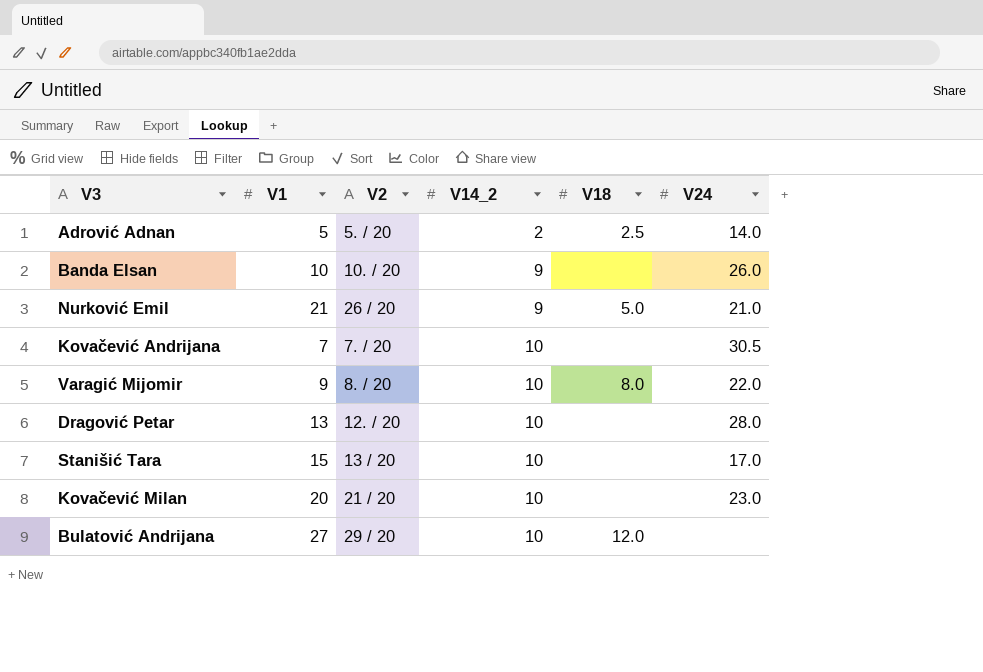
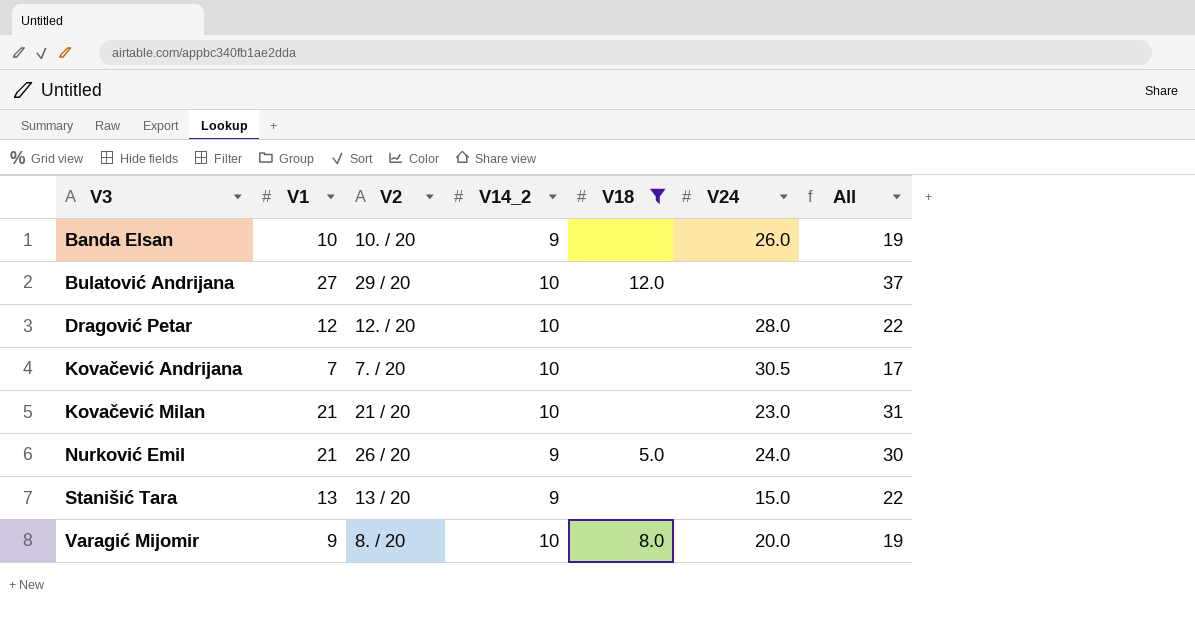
filter: none -> V18 != 2.5
row order: V14_2 ascending -> V3 ascending
column All | formula: none -> [V1] + [V14_2]
Dragović Petar | V1: 13 -> 12
Kovačević Milan | V1: 20 -> 21
Nurković Emil | V24: 21.0 -> 24.0
Stanišić Tara | V1: 15 -> 13
Stanišić Tara | V14_2: 10 -> 9
Stanišić Tara | V24: 17.0 -> 15.0
Varagić Mijomir | V24: 22.0 -> 20.0

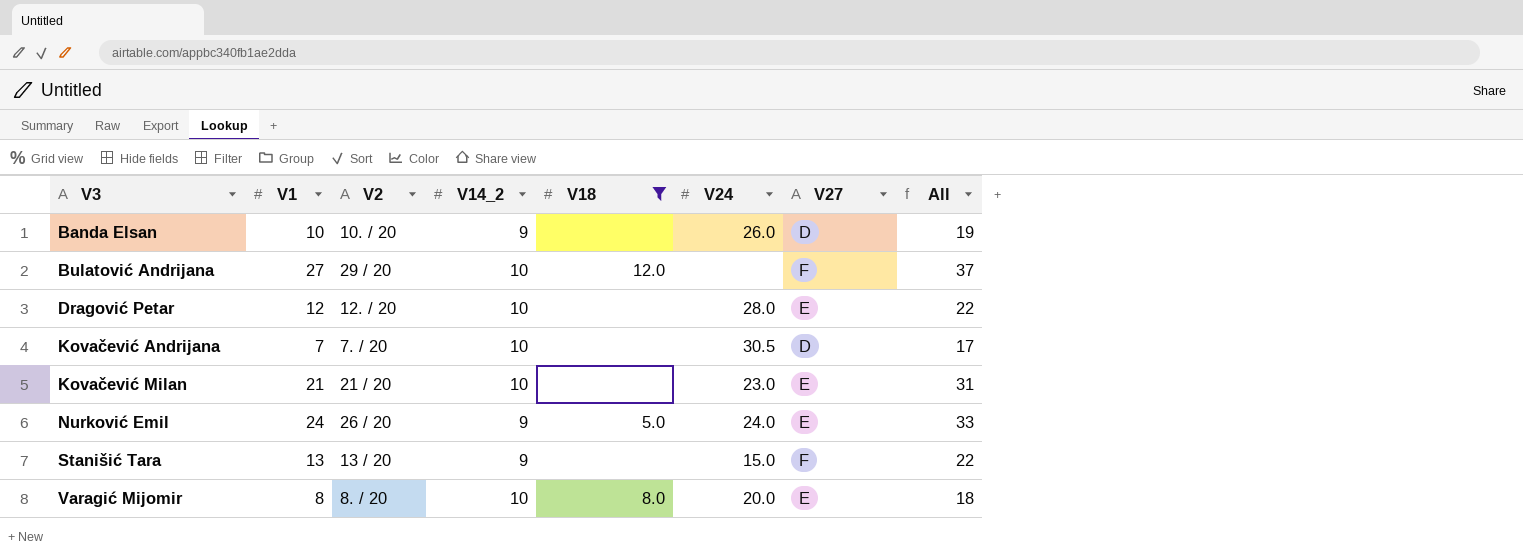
column V27 | position: none -> 7
Nurković Emil | V1: 21 -> 24
Nurković Emil | All: 30 -> 33
Varagić Mijomir | V1: 9 -> 8
Varagić Mijomir | All: 19 -> 18

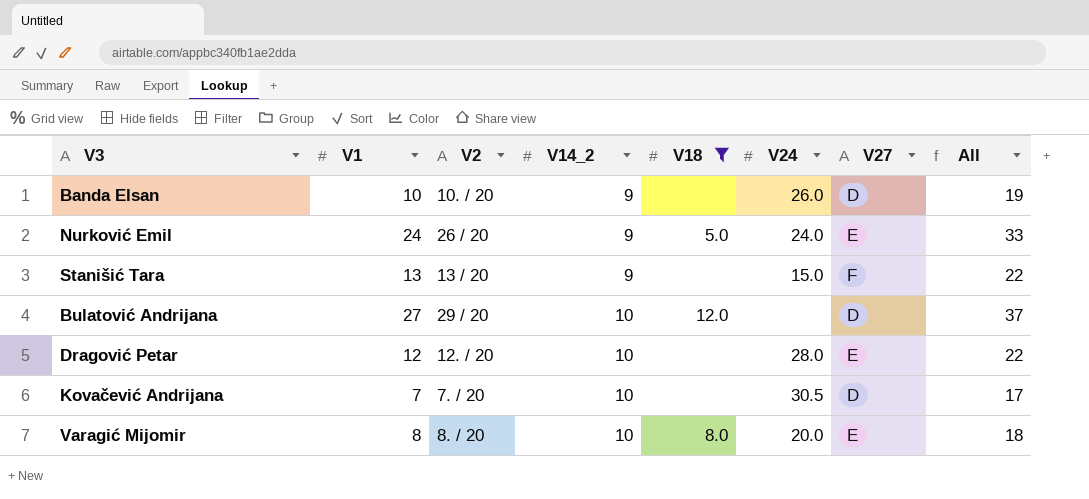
row order: V3 ascending -> V14_2 ascending
row Kovačević Milan: 21 | 21 / 20 | 10 | none | 23.0 | E | 31 -> none
Bulatović Andrijana | V27: F -> D

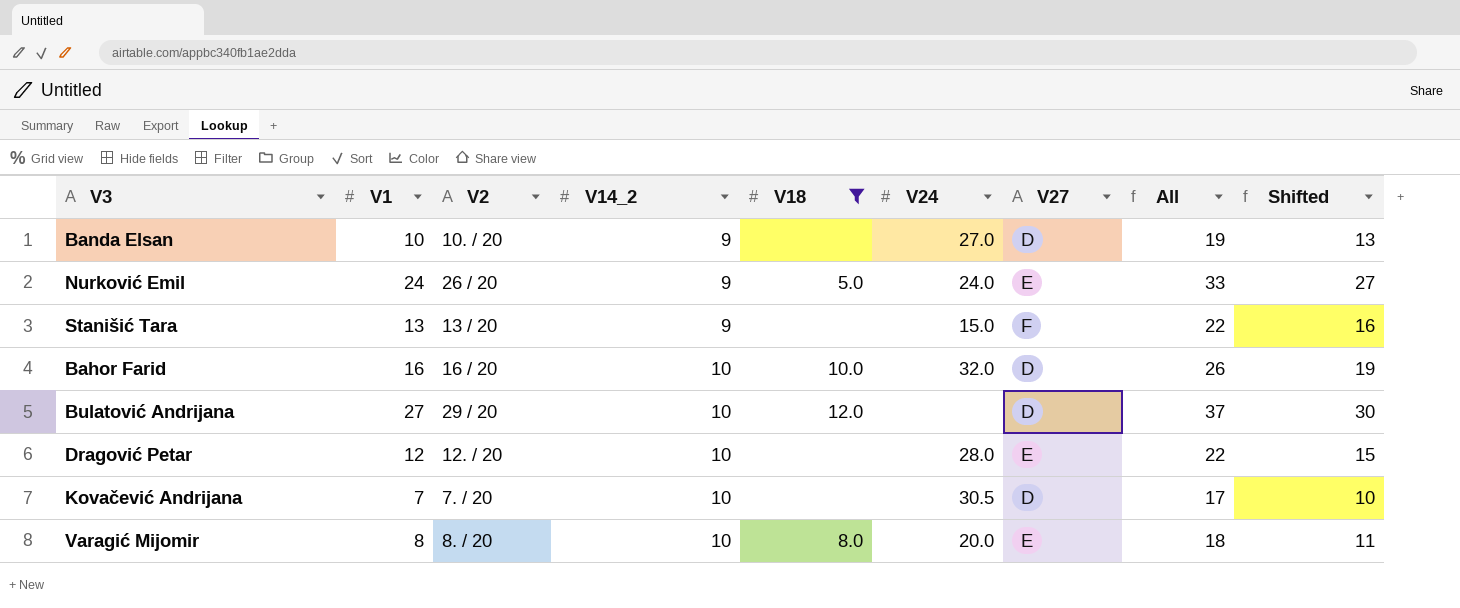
column Shifted | formula: none -> [V1] + 3
Banda Elsan | V24: 26.0 -> 27.0
row Bahor Farid: none -> 16 | 16 / 20 | 10 | 10.0 | 32.0 | D | 26 | 19

